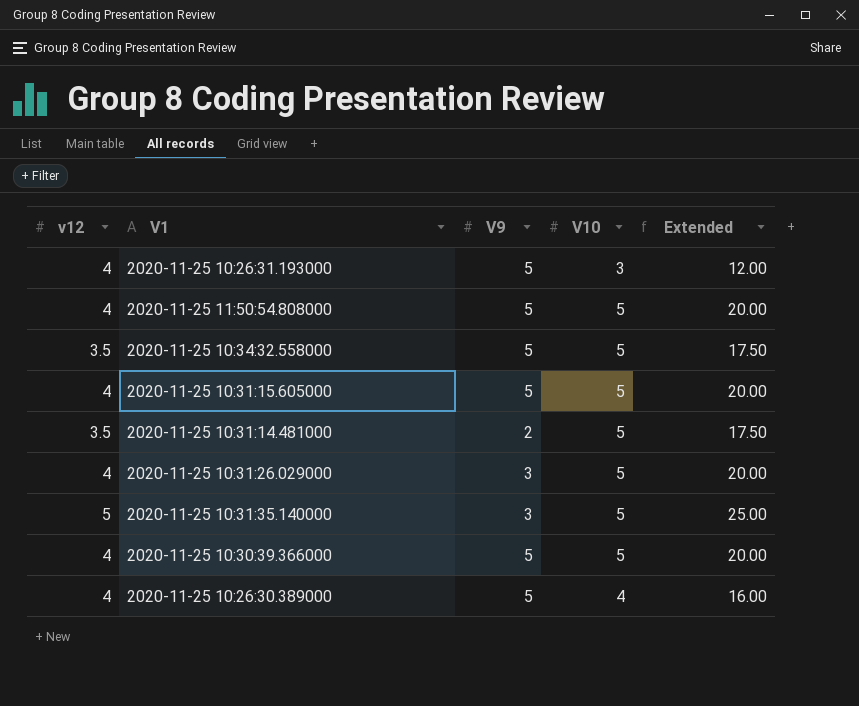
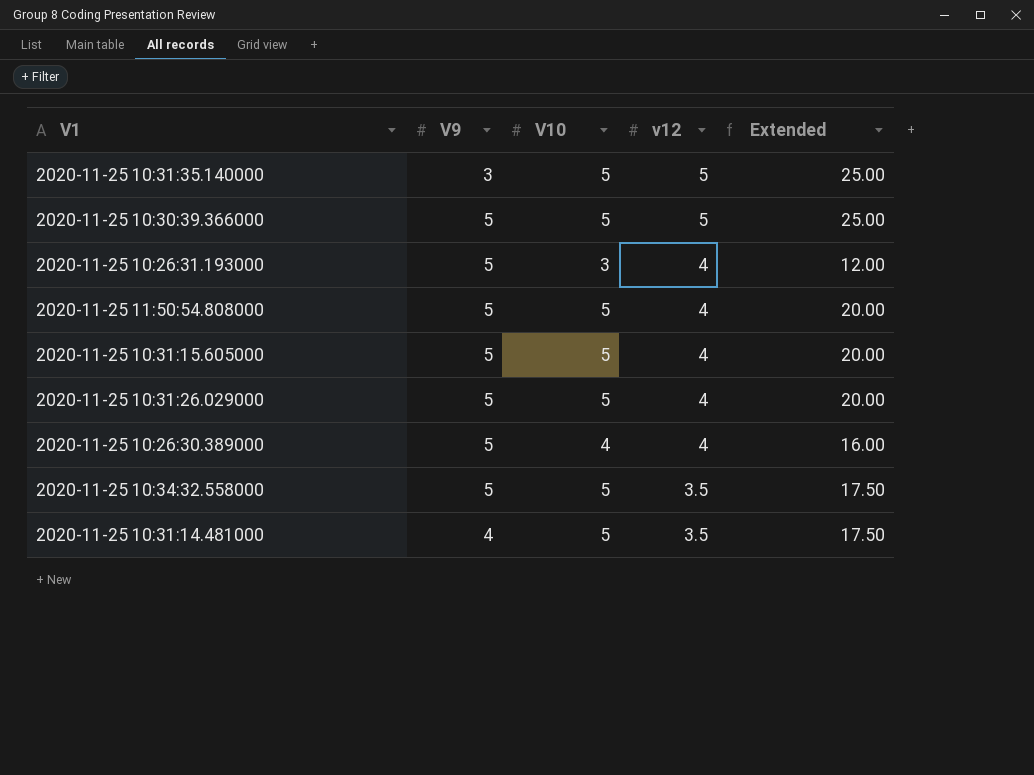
row order: none -> v12 descending
column v12 | position: 1 -> 4
2020-11-25 10:30:39.366000 | v12: 4 -> 5
2020-11-25 10:30:39.366000 | Extended: 20.00 -> 25.00
2020-11-25 10:31:26.029000 | V9: 3 -> 5
2020-11-25 10:31:14.481000 | V9: 2 -> 4

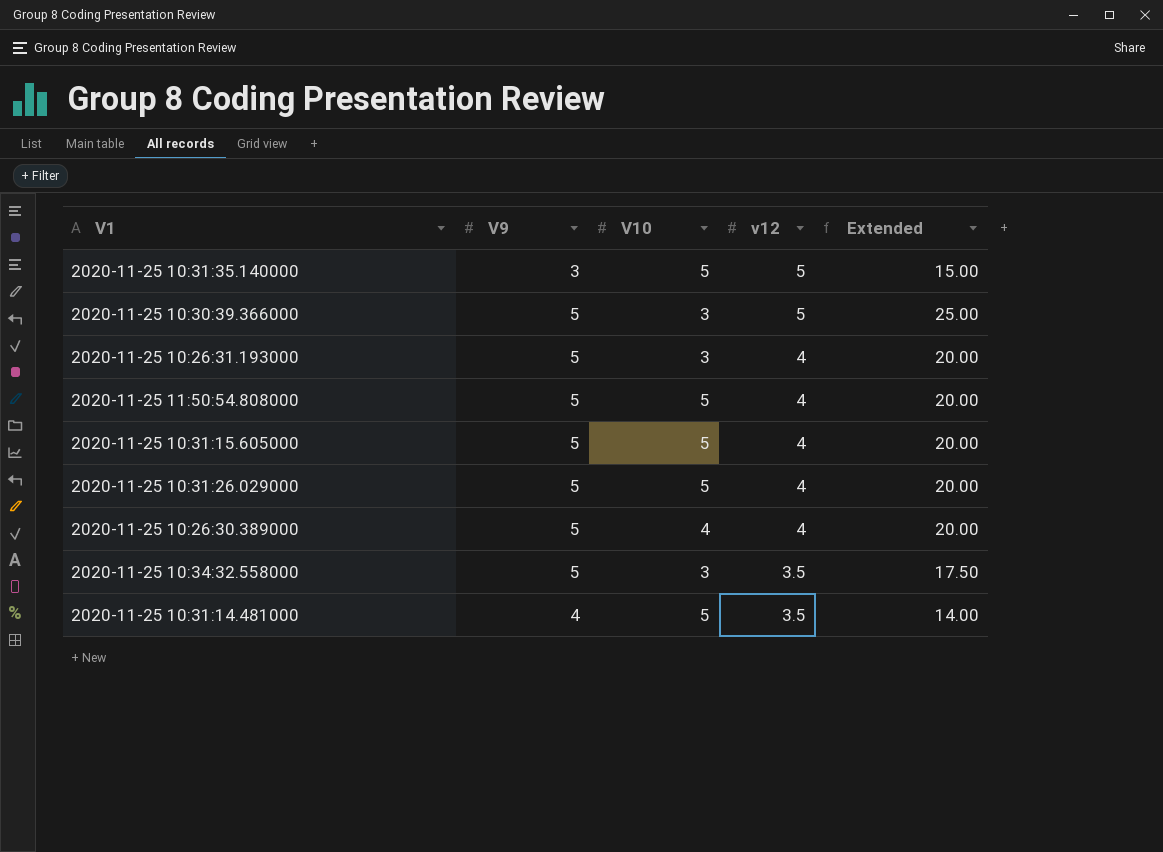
column Extended | formula: [V10] * [v12] -> [V9] * [v12]
2020-11-25 10:30:39.366000 | V10: 5 -> 3
2020-11-25 10:34:32.558000 | V10: 5 -> 3

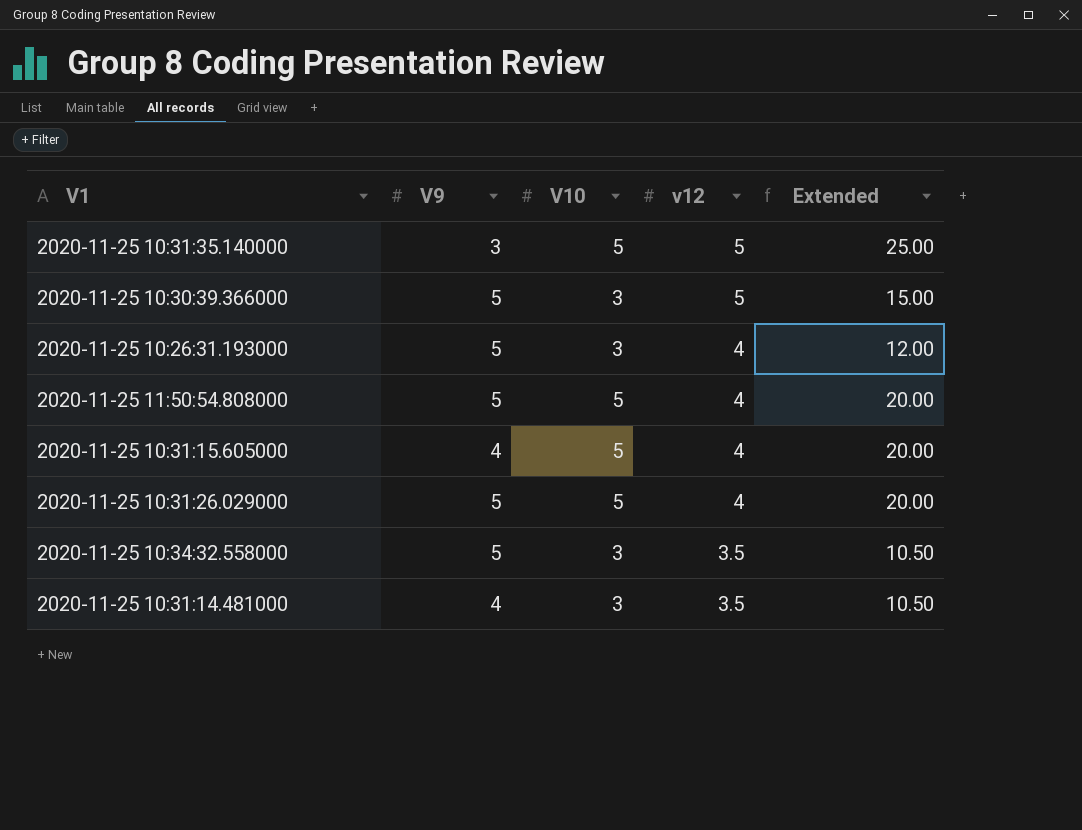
column Extended | formula: [V9] * [v12] -> [V10] * [v12]
row 2020-11-25 10:26:30.389000: 5 | 4 | 4 | 20.00 -> none
2020-11-25 10:31:15.605000 | V9: 5 -> 4
2020-11-25 10:31:14.481000 | V10: 5 -> 3

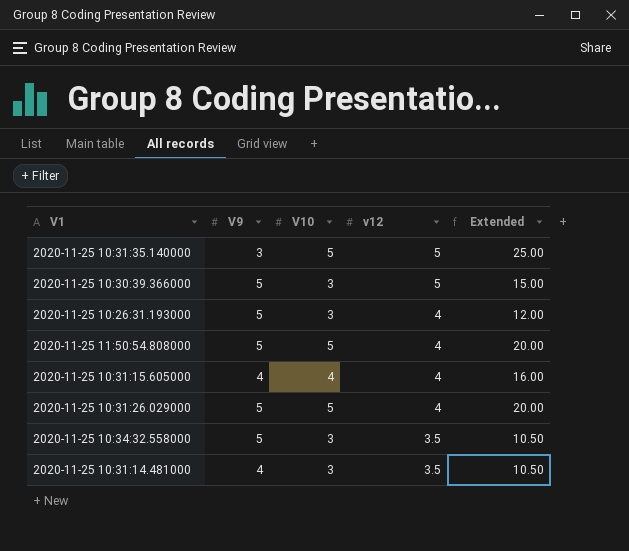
2020-11-25 10:31:15.605000 | V10: 5 -> 4
2020-11-25 10:31:15.605000 | Extended: 20.00 -> 16.00

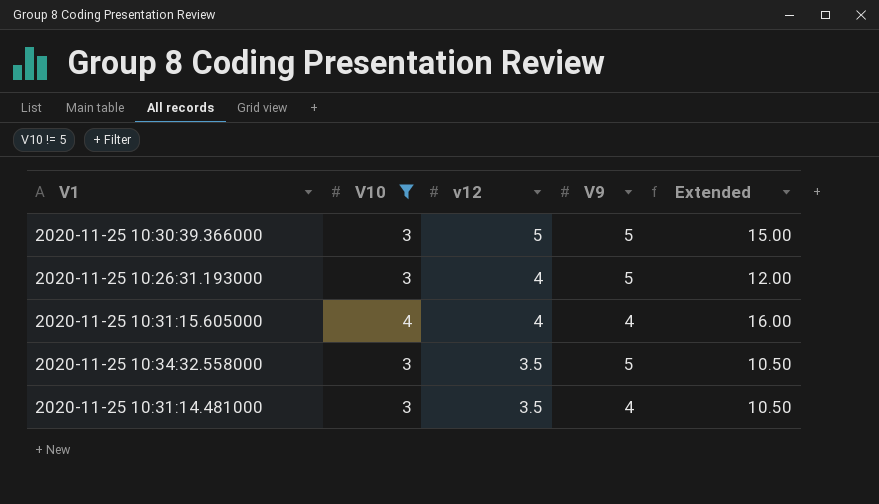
filter: none -> V10 != 5
column V9 | position: 2 -> 4

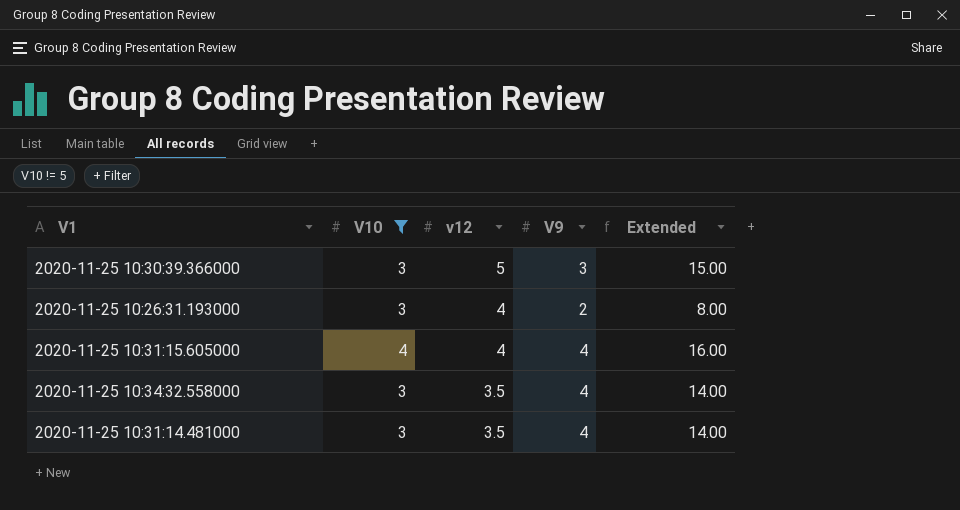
column Extended | formula: [V10] * [v12] -> [v12] * [V9]
2020-11-25 10:30:39.366000 | V9: 5 -> 3
2020-11-25 10:26:31.193000 | V9: 5 -> 2
2020-11-25 10:34:32.558000 | V9: 5 -> 4

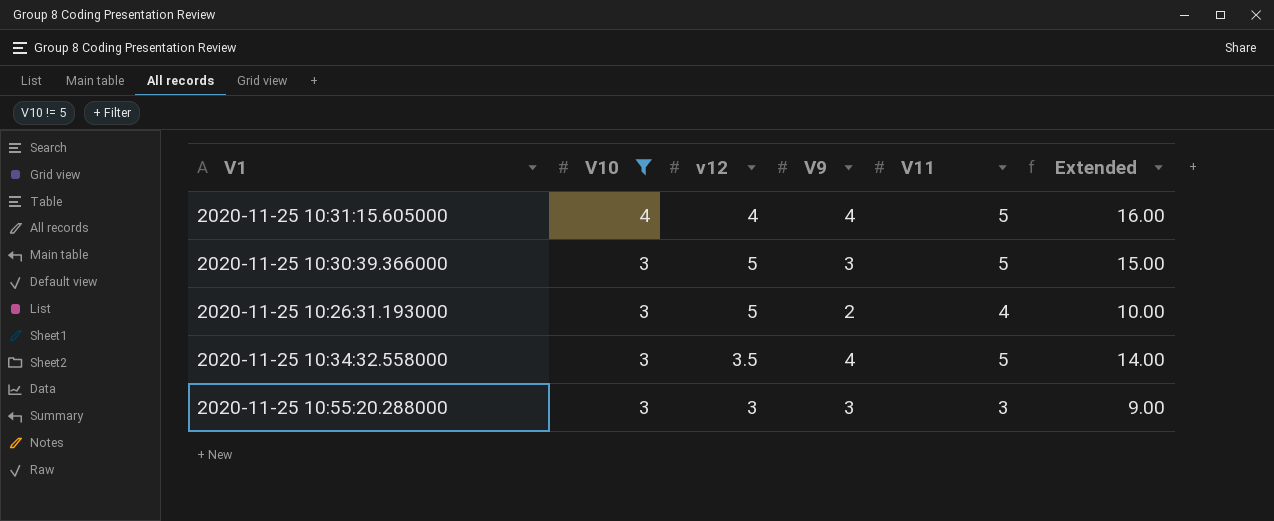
row order: v12 descending -> V10 descending
column V11 | position: none -> 5
row 2020-11-25 10:31:14.481000: 3 | 3.5 | 4 | 14.00 -> none
2020-11-25 10:26:31.193000 | v12: 4 -> 5
2020-11-25 10:26:31.193000 | Extended: 8.00 -> 10.00
row 2020-11-25 10:55:20.288000: none -> 3 | 3 | 3 | 3 | 9.00

